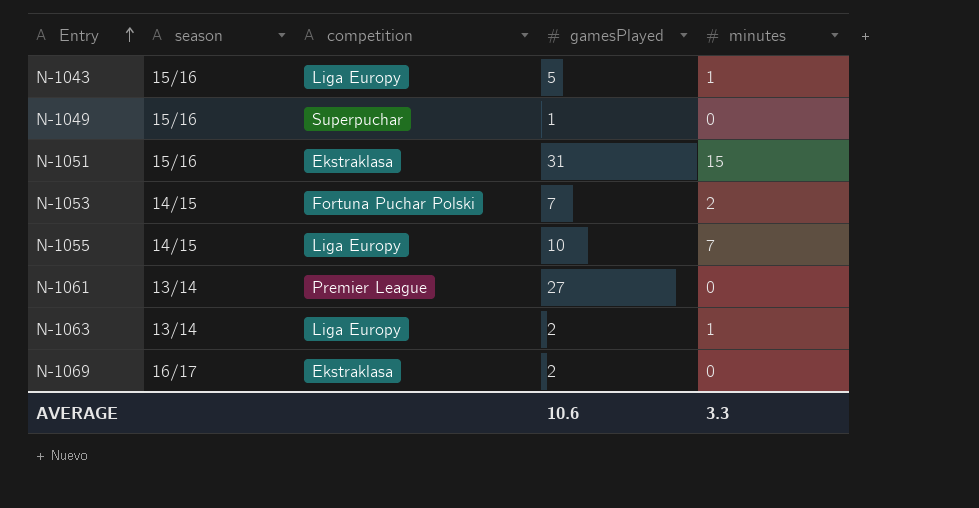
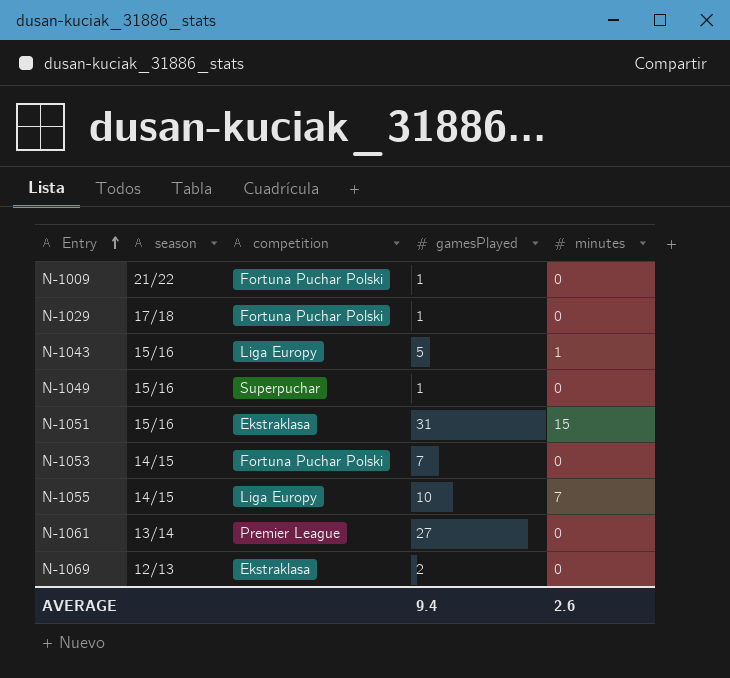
row N-1063: 13/14 | Liga Europy | 2 | 1 -> none
row N-1009: none -> 21/22 | Fortuna Puchar Polski | 1 | 0
row N-1029: none -> 17/18 | Fortuna Puchar Polski | 1 | 0
N-1053 | minutes: 2 -> 0
N-1069 | season: 16/17 -> 12/13
AVERAGE | gamesPlayed: 10.6 -> 9.4
AVERAGE | minutes: 3.3 -> 2.6

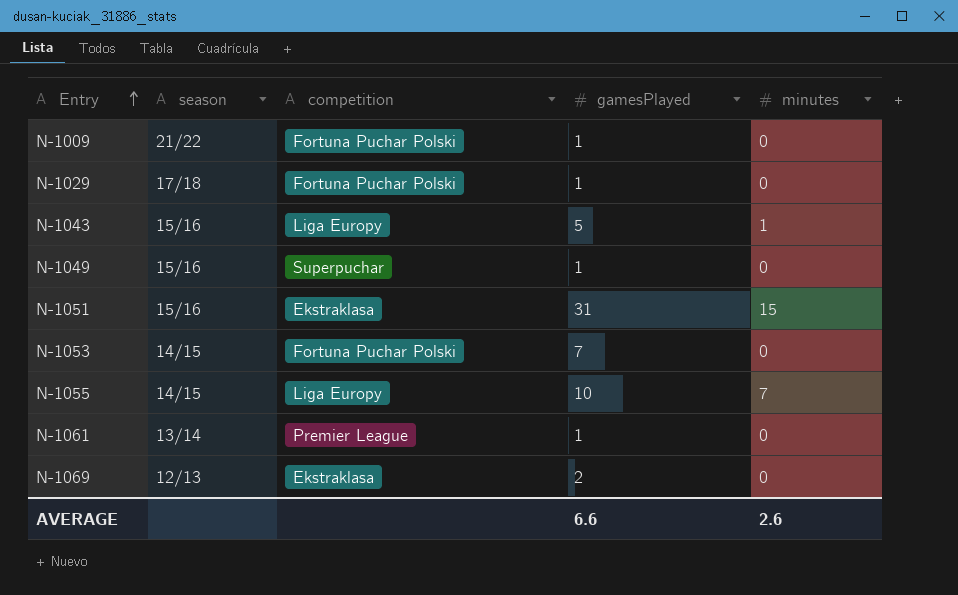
N-1061 | gamesPlayed: 27 -> 1
AVERAGE | gamesPlayed: 9.4 -> 6.6

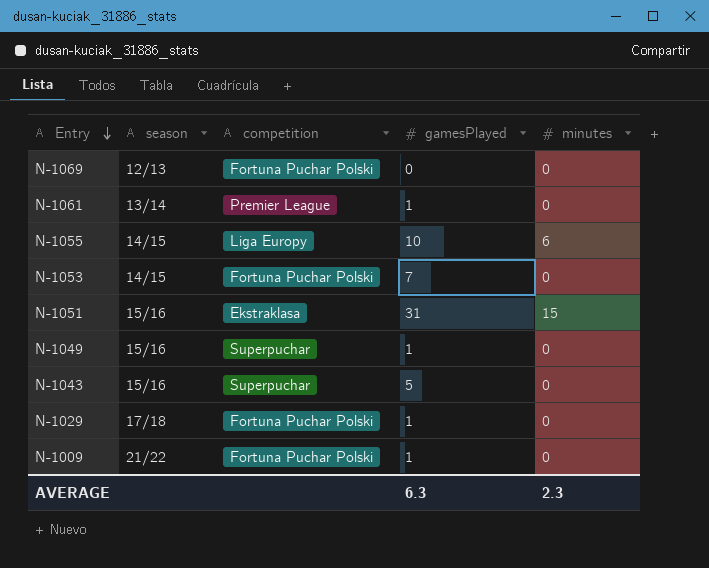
row order: Entry ascending -> Entry descending
N-1069 | competition: Ekstraklasa -> Fortuna Puchar Polski
N-1069 | gamesPlayed: 2 -> 0
N-1055 | minutes: 7 -> 6
N-1043 | competition: Liga Europy -> Superpuchar
N-1043 | minutes: 1 -> 0
AVERAGE | gamesPlayed: 6.6 -> 6.3
AVERAGE | minutes: 2.6 -> 2.3

